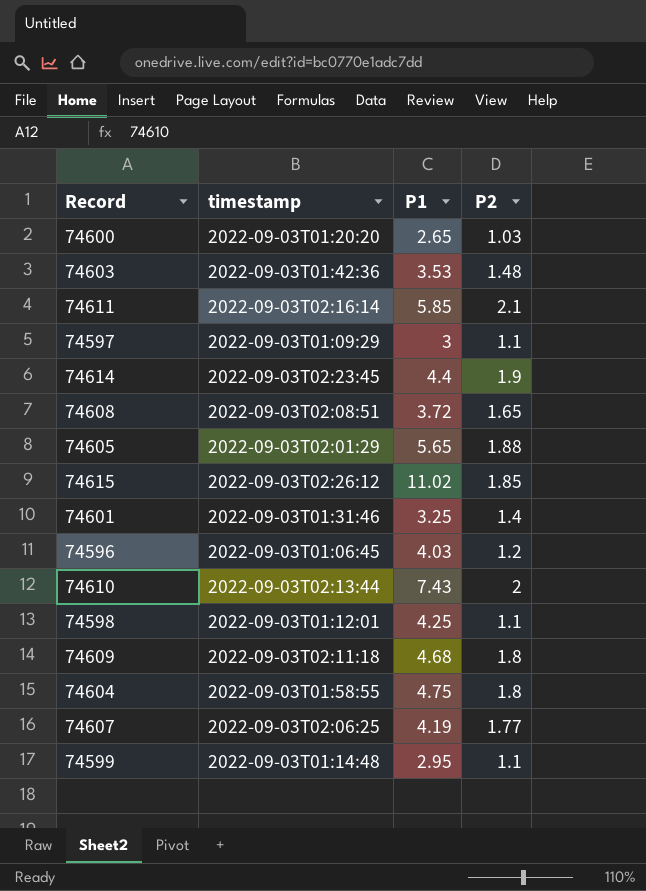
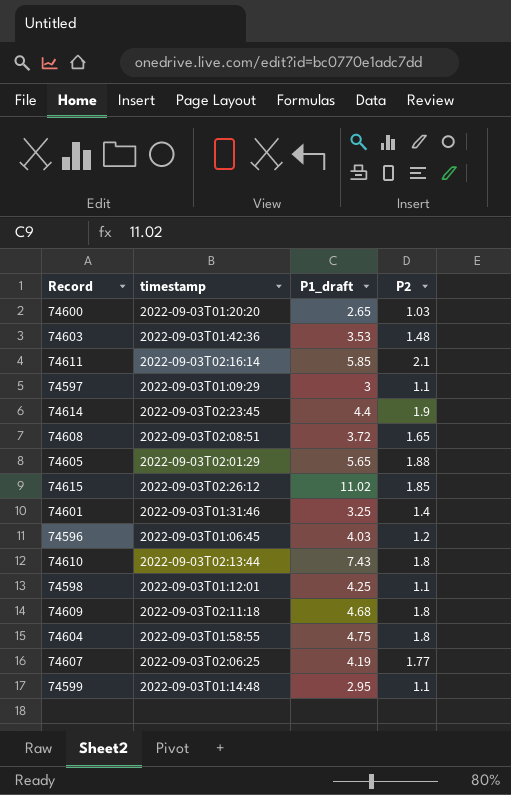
column name: P1 -> P1_draft
74610 | P2: 2 -> 1.8

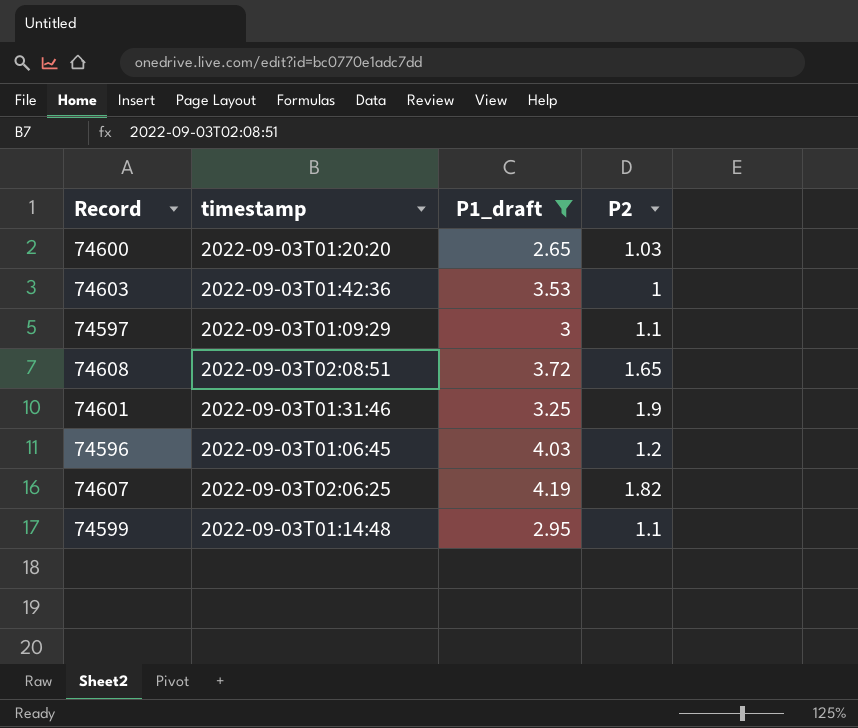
filter: none -> P1_draft <= 4.19
74603 | P2: 1.48 -> 1
74601 | P2: 1.4 -> 1.9
74607 | P2: 1.77 -> 1.82

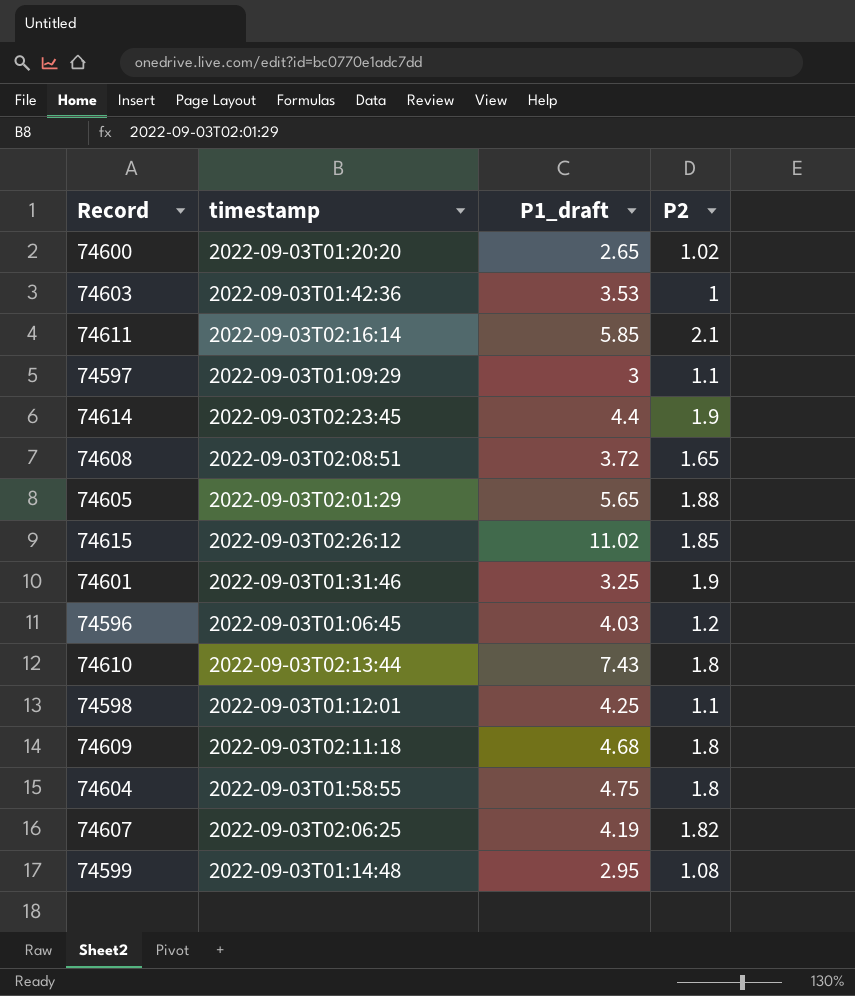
filter: P1_draft <= 4.19 -> none
74600 | P2: 1.03 -> 1.02
74599 | P2: 1.1 -> 1.08

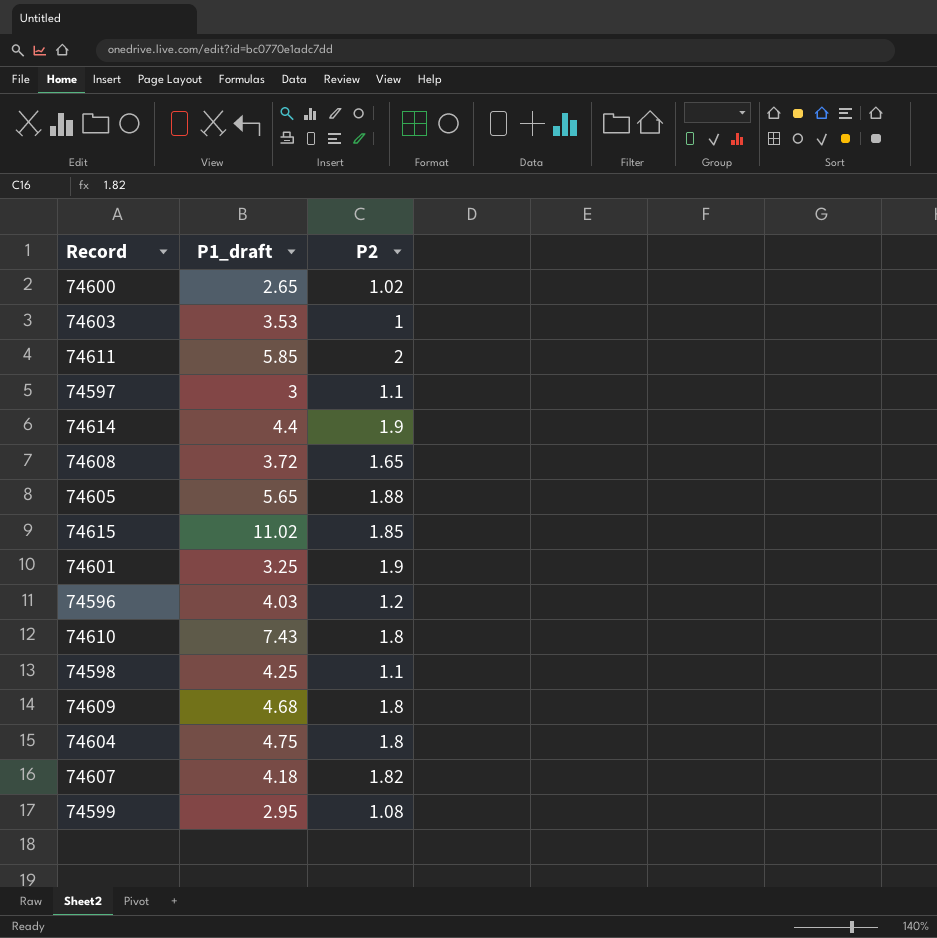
column timestamp | position: 2 -> none
74611 | P2: 2.1 -> 2
74607 | P1_draft: 4.19 -> 4.18

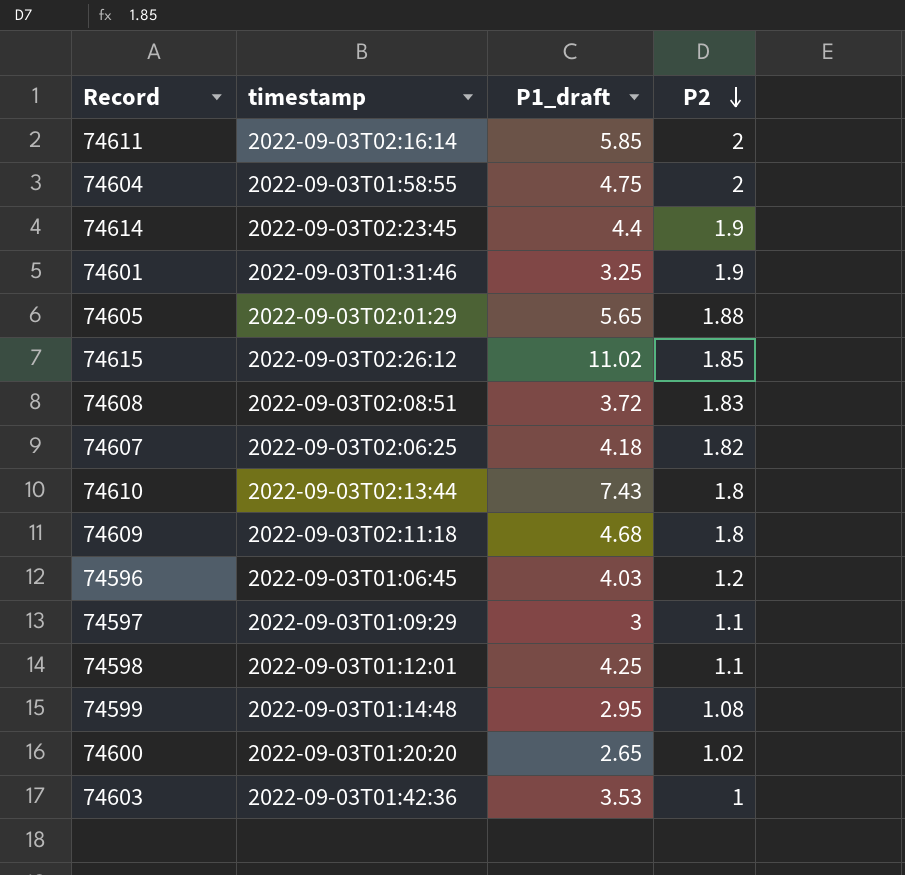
row order: none -> P2 descending
column timestamp | position: none -> 2
74604 | P2: 1.8 -> 2
74608 | P2: 1.65 -> 1.83

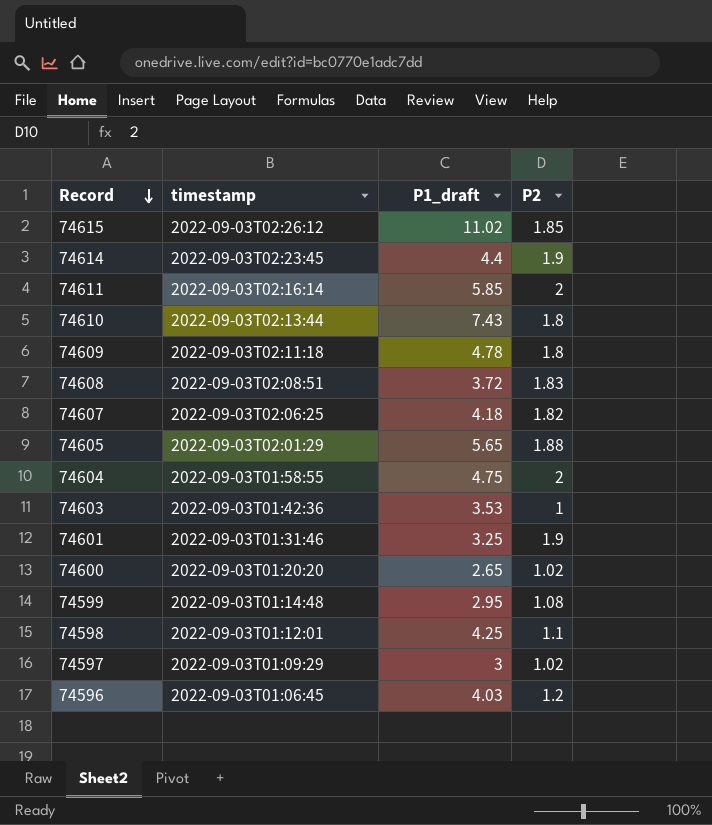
row order: P2 descending -> Record descending
74609 | P1_draft: 4.68 -> 4.78
74597 | P2: 1.1 -> 1.02

